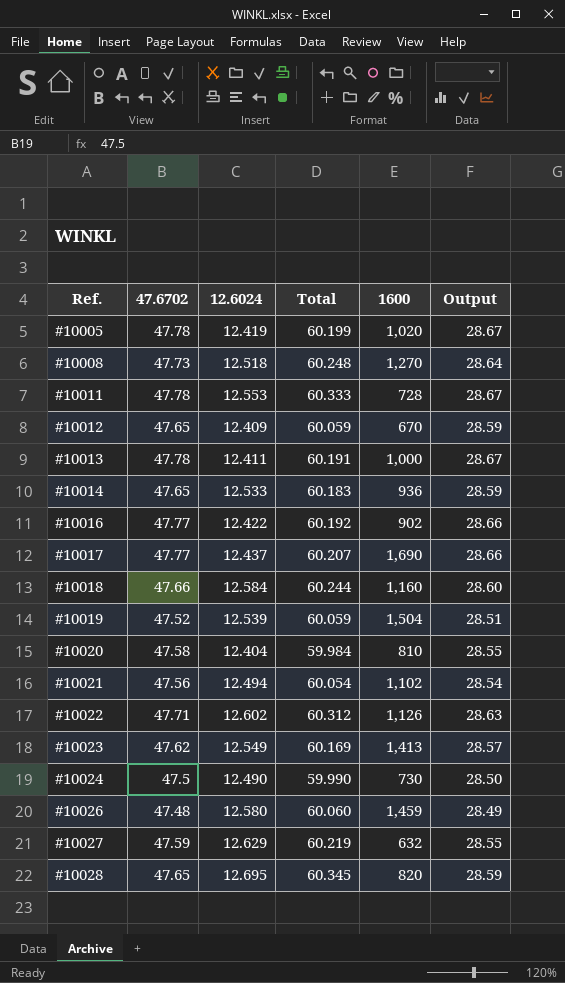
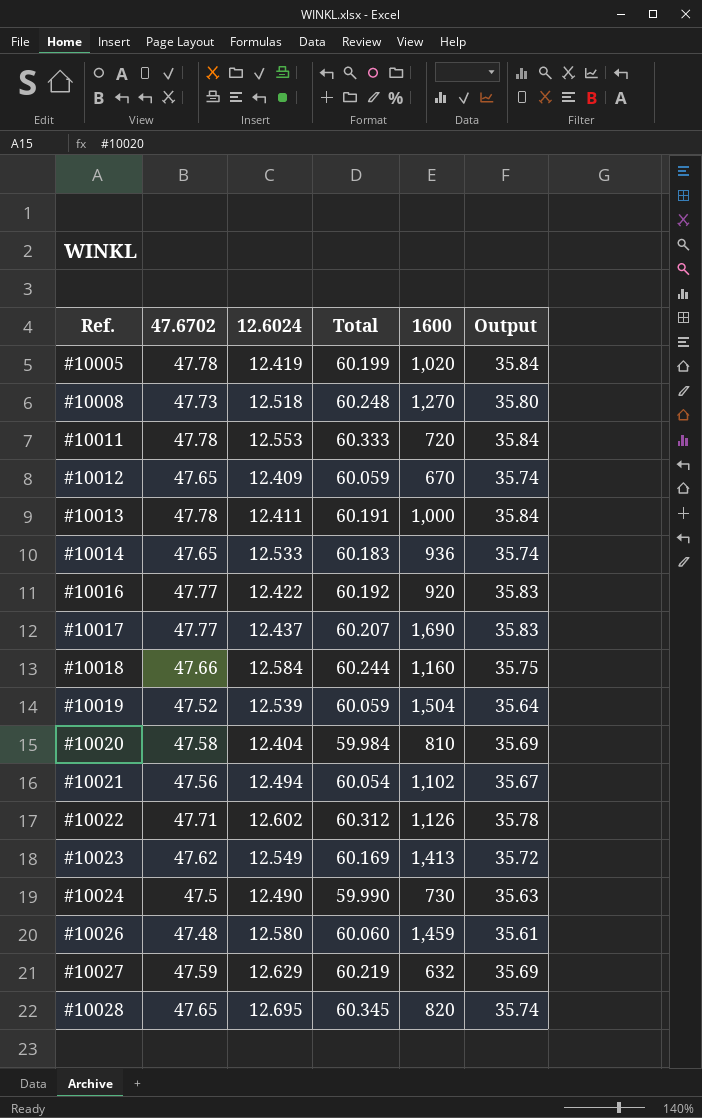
column Output | formula: [47.6702] * 0.6 -> [47.6702] * 0.75
#10011 | 1600: 728 -> 720
#10016 | 1600: 902 -> 920

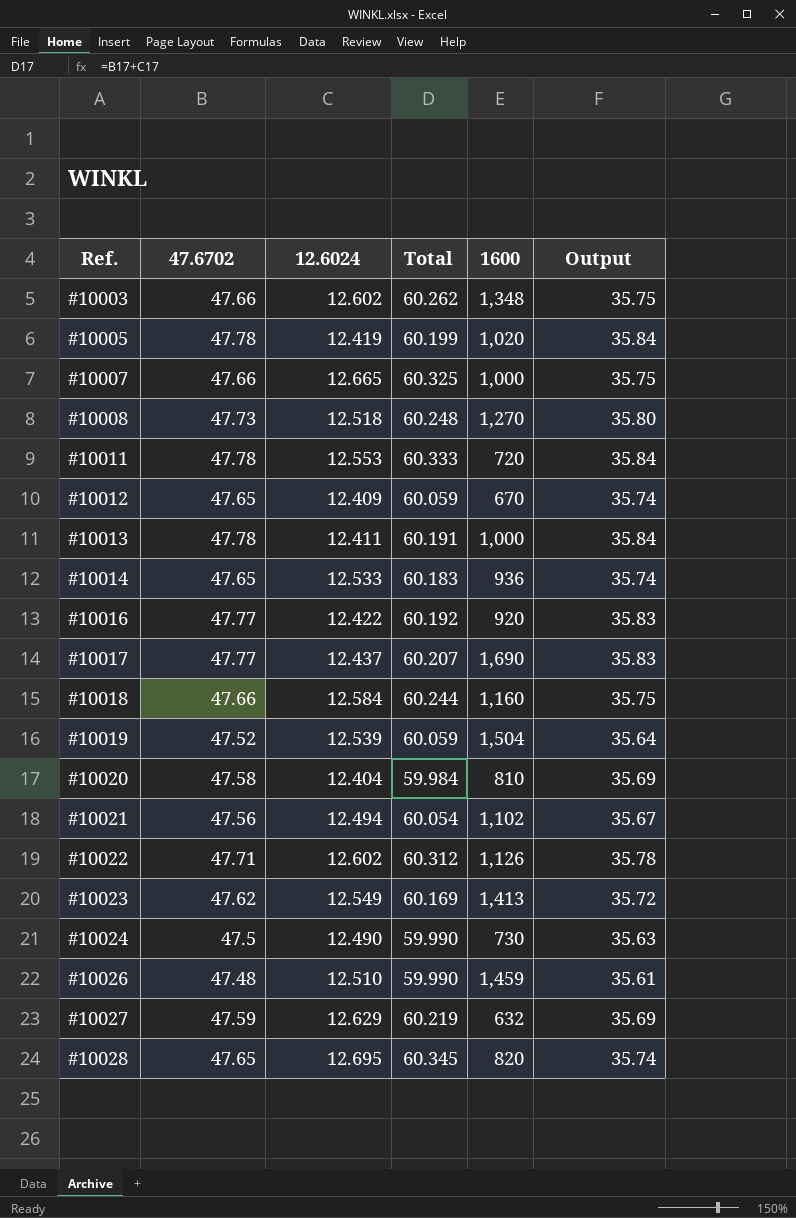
row #10003: none -> 47.66 | 12.602 | 60.262 | 1,348 | 35.75
row #10007: none -> 47.66 | 12.665 | 60.325 | 1,000 | 35.75
#10026 | 12.6024: 12.580 -> 12.510
#10026 | Total: 60.060 -> 59.990

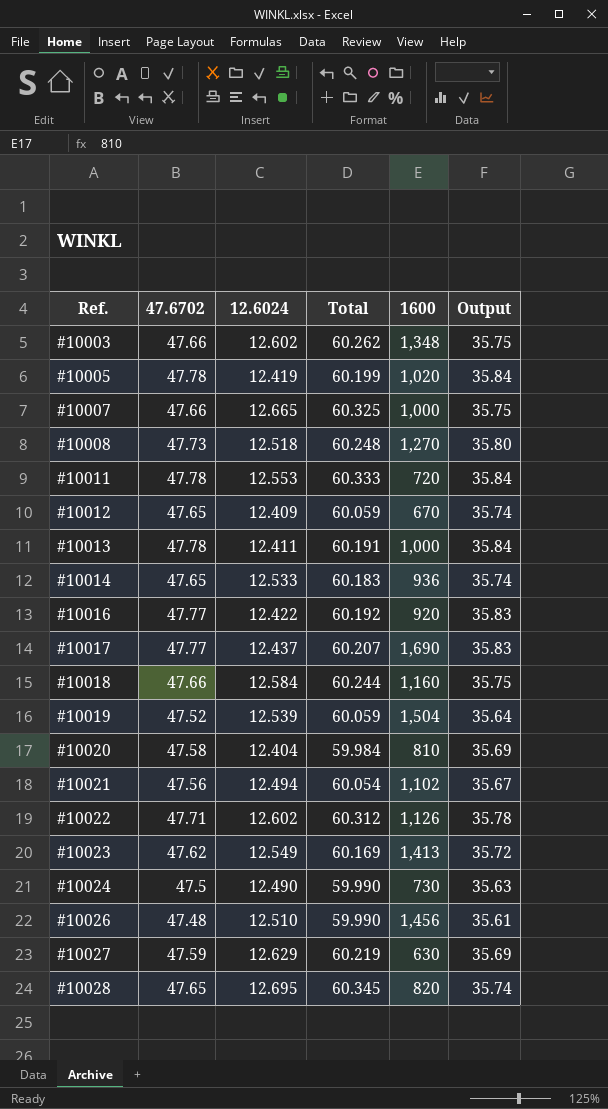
#10026 | 1600: 1,459 -> 1,456
#10027 | 1600: 632 -> 630

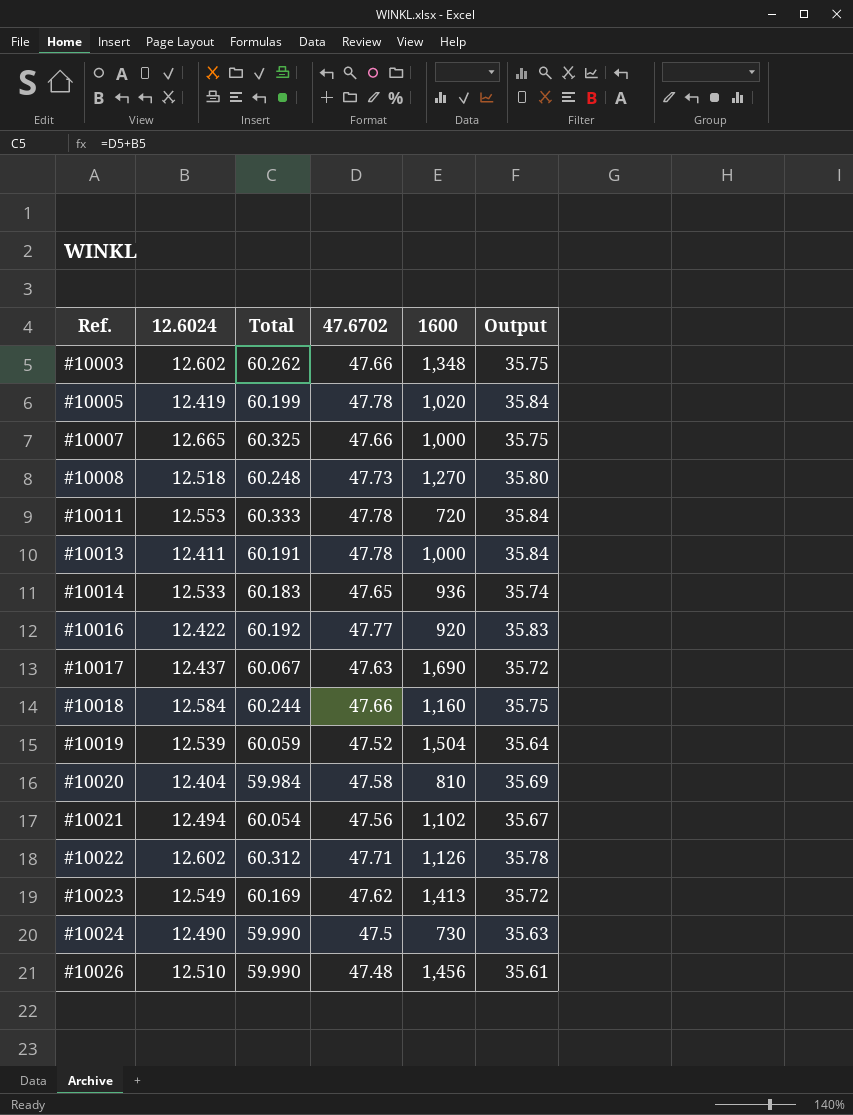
column 47.6702 | position: 2 -> 4
row #10012: 47.65 | 12.409 | 60.059 | 670 | 35.74 -> none
row #10027: 47.59 | 12.629 | 60.219 | 630 | 35.69 -> none
row #10028: 47.65 | 12.695 | 60.345 | 820 | 35.74 -> none
#10017 | Total: 60.207 -> 60.067
#10017 | 47.6702: 47.77 -> 47.63
#10017 | Output: 35.83 -> 35.72

